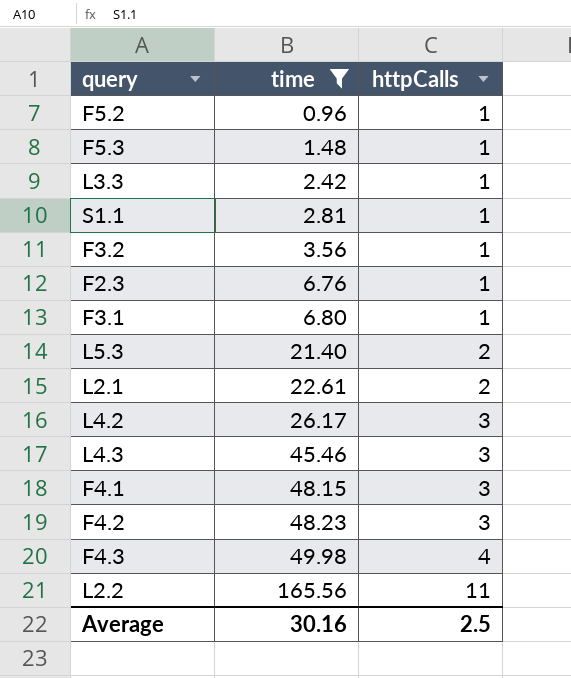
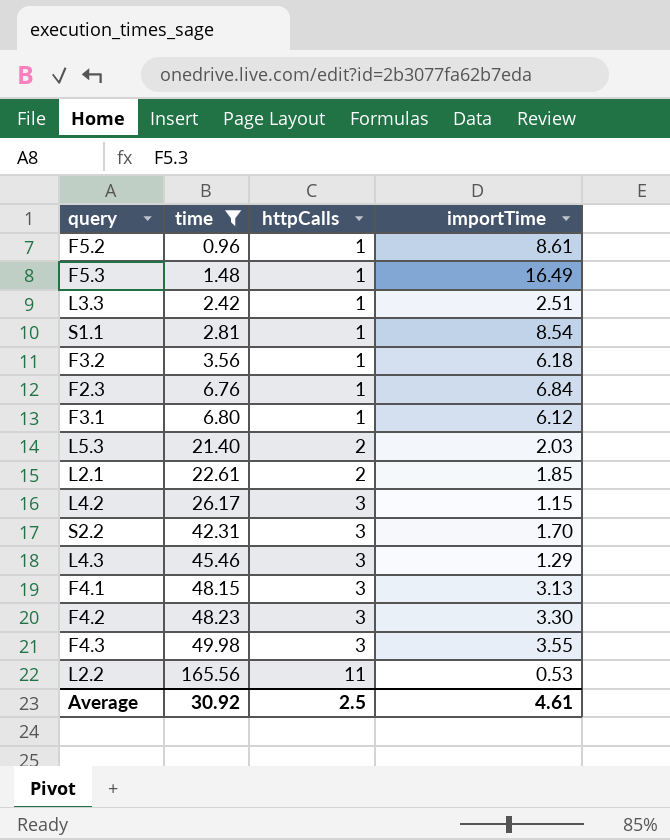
column importTime | position: none -> 4
row S2.2: none -> 42.31 | 3 | 1.70
F4.3 | httpCalls: 4 -> 3
Average | time: 30.16 -> 30.92

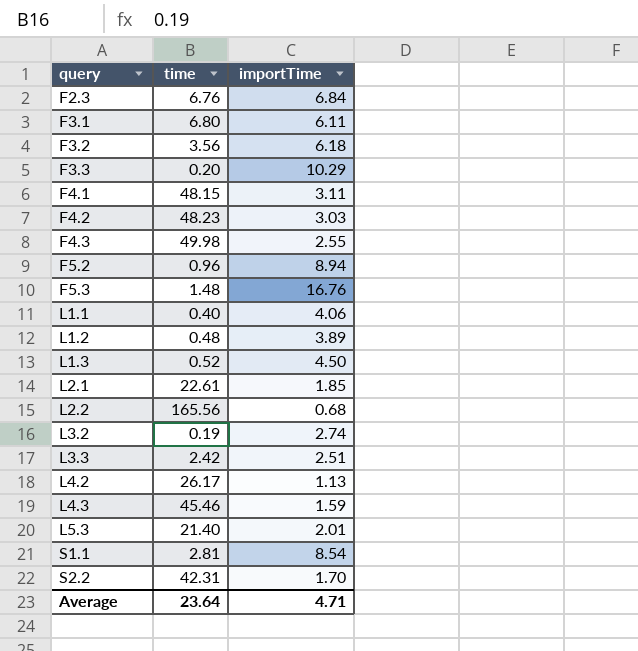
filter: time >= 0.96 -> none
row order: time ascending -> query ascending
column httpCalls | position: 3 -> none
F3.1 | importTime: 6.12 -> 6.11
F4.1 | importTime: 3.13 -> 3.11
F4.2 | importTime: 3.30 -> 3.03
F4.3 | importTime: 3.55 -> 2.55
F5.2 | importTime: 8.61 -> 8.94
F5.3 | importTime: 16.49 -> 16.76
L2.2 | importTime: 0.53 -> 0.68
L4.2 | importTime: 1.15 -> 1.13
L4.3 | importTime: 1.29 -> 1.59
L5.3 | importTime: 2.03 -> 2.01
Average | time: 30.92 -> 23.64
Average | importTime: 4.61 -> 4.71

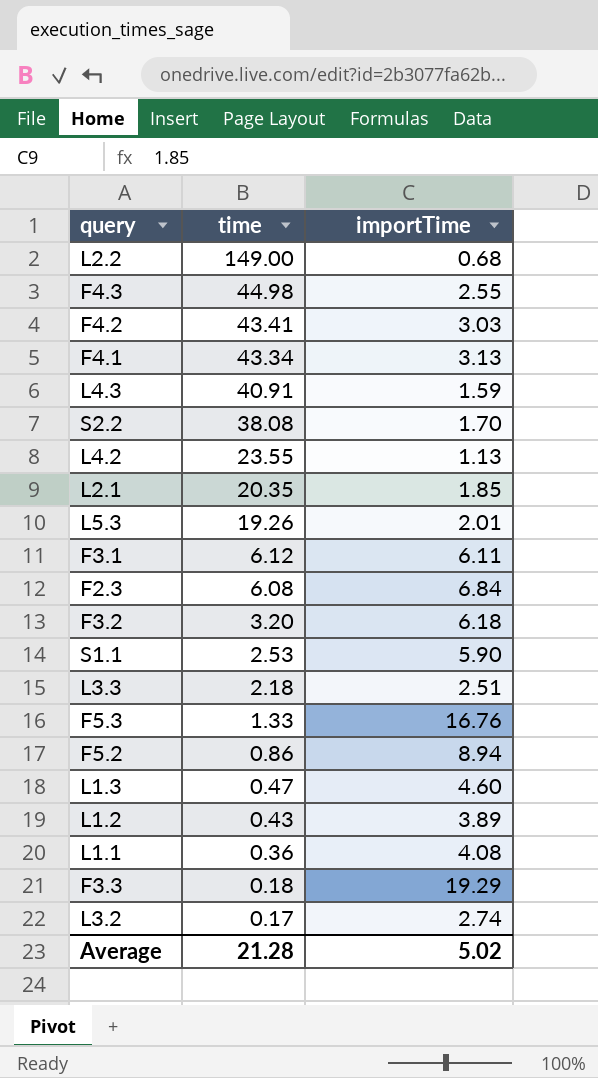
row order: query ascending -> time descending
L2.2 | time: 165.56 -> 149.00
F4.3 | time: 49.98 -> 44.98
F4.2 | time: 48.23 -> 43.41
F4.1 | time: 48.15 -> 43.34
F4.1 | importTime: 3.11 -> 3.13
L4.3 | time: 45.46 -> 40.91
S2.2 | time: 42.31 -> 38.08
L4.2 | time: 26.17 -> 23.55
L2.1 | time: 22.61 -> 20.35
L5.3 | time: 21.40 -> 19.26
F3.1 | time: 6.80 -> 6.12
F2.3 | time: 6.76 -> 6.08
F3.2 | time: 3.56 -> 3.20
S1.1 | time: 2.81 -> 2.53
S1.1 | importTime: 8.54 -> 5.90
L3.3 | time: 2.42 -> 2.18
F5.3 | time: 1.48 -> 1.33
F5.2 | time: 0.96 -> 0.86
L1.3 | time: 0.52 -> 0.47
L1.3 | importTime: 4.50 -> 4.60
L1.2 | time: 0.48 -> 0.43
L1.1 | time: 0.40 -> 0.36
L1.1 | importTime: 4.06 -> 4.08
F3.3 | time: 0.20 -> 0.18
F3.3 | importTime: 10.29 -> 19.29
L3.2 | time: 0.19 -> 0.17
Average | time: 23.64 -> 21.28
Average | importTime: 4.71 -> 5.02

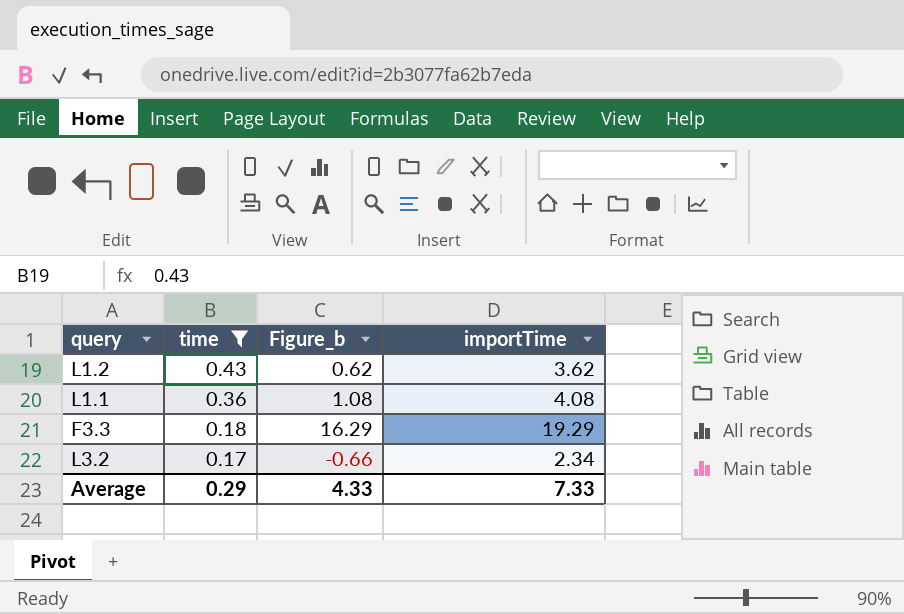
filter: none -> time <= 0.43
column Figure_b | formula: none -> [importTime] - 3
L1.2 | importTime: 3.89 -> 3.62
L3.2 | importTime: 2.74 -> 2.34
Average | time: 21.28 -> 0.29
Average | importTime: 5.02 -> 7.33

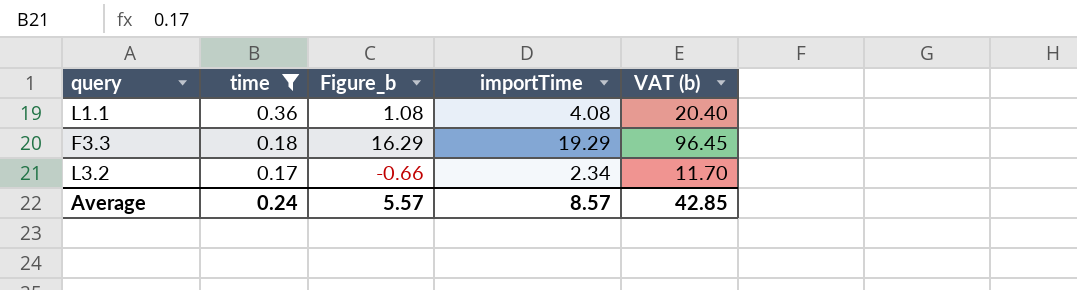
column VAT (b) | formula: none -> [importTime] * 5
row L1.2: 0.43 | 0.62 | 3.62 -> none
Average | time: 0.29 -> 0.24
Average | Figure_b: 4.33 -> 5.57
Average | importTime: 7.33 -> 8.57

